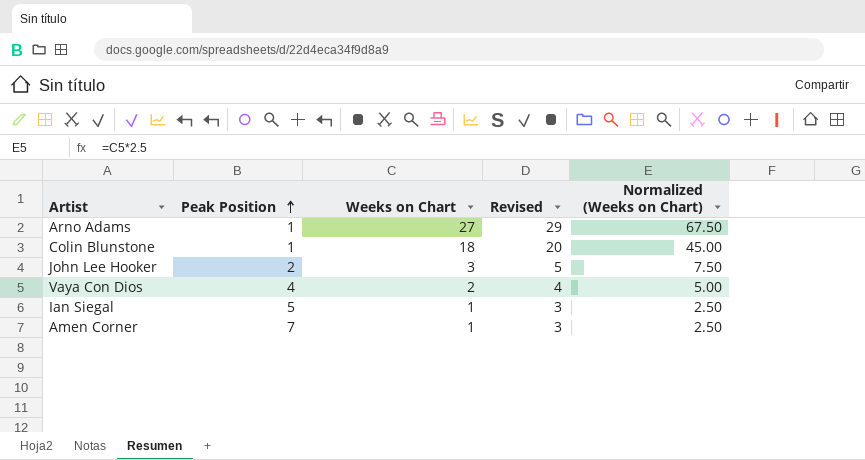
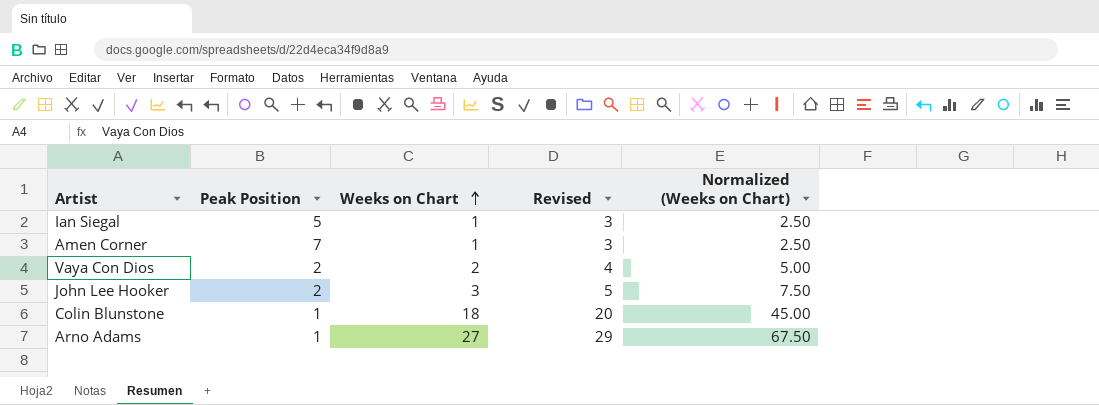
row order: Peak Position ascending -> Weeks on Chart ascending
Vaya Con Dios | Peak Position: 4 -> 2

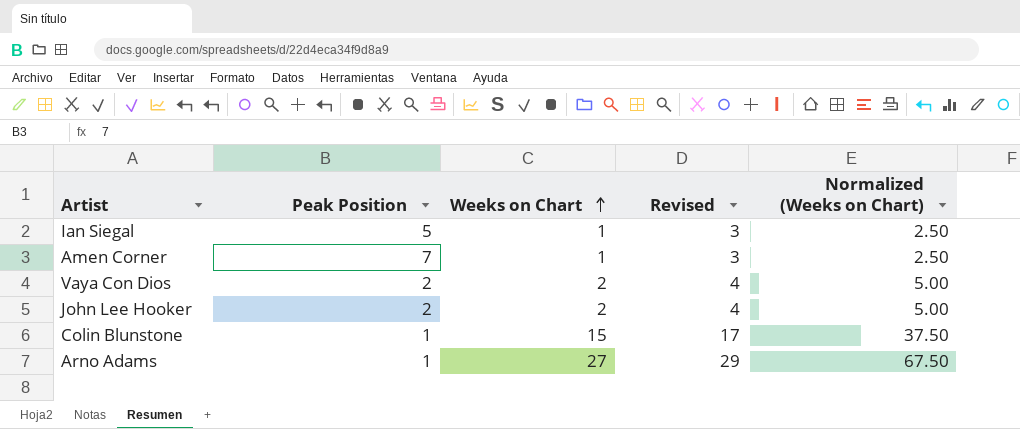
John Lee Hooker | Weeks on Chart: 3 -> 2
John Lee Hooker | Revised: 5 -> 4
John Lee Hooker | Normalized (Weeks on Chart): 7.50 -> 5.00
Colin Blunstone | Weeks on Chart: 18 -> 15
Colin Blunstone | Revised: 20 -> 17
Colin Blunstone | Normalized (Weeks on Chart): 45.00 -> 37.50

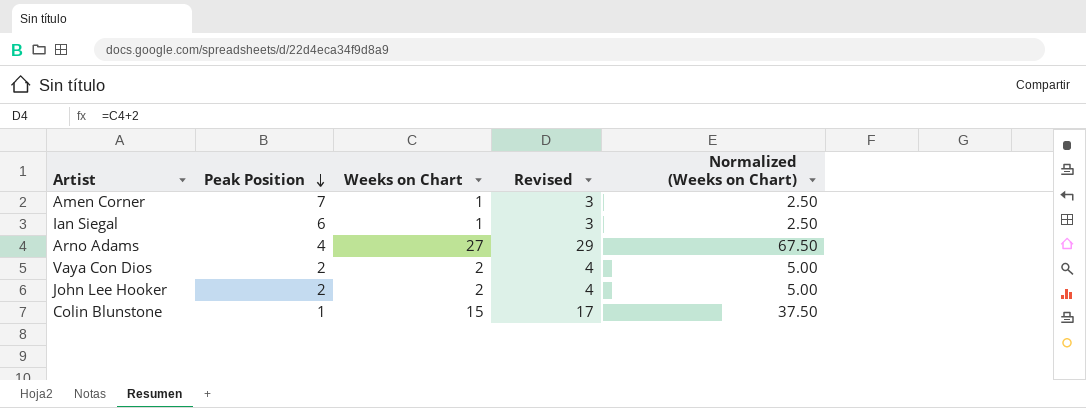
row order: Weeks on Chart ascending -> Peak Position descending
Ian Siegal | Peak Position: 5 -> 6
Arno Adams | Peak Position: 1 -> 4

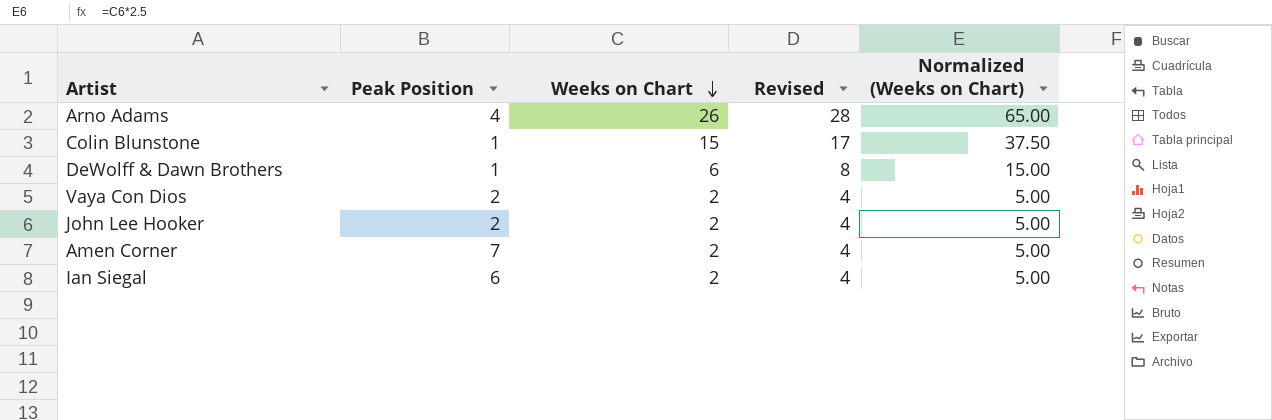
row order: Peak Position descending -> Weeks on Chart descending
Arno Adams | Weeks on Chart: 27 -> 26
Arno Adams | Revised: 29 -> 28
Arno Adams | Normalized (Weeks on Chart): 67.50 -> 65.00
row DeWolff & Dawn Brothers: none -> 1 | 6 | 8 | 15.00
Amen Corner | Weeks on Chart: 1 -> 2
Amen Corner | Revised: 3 -> 4
Amen Corner | Normalized (Weeks on Chart): 2.50 -> 5.00
Ian Siegal | Weeks on Chart: 1 -> 2
Ian Siegal | Revised: 3 -> 4
Ian Siegal | Normalized (Weeks on Chart): 2.50 -> 5.00

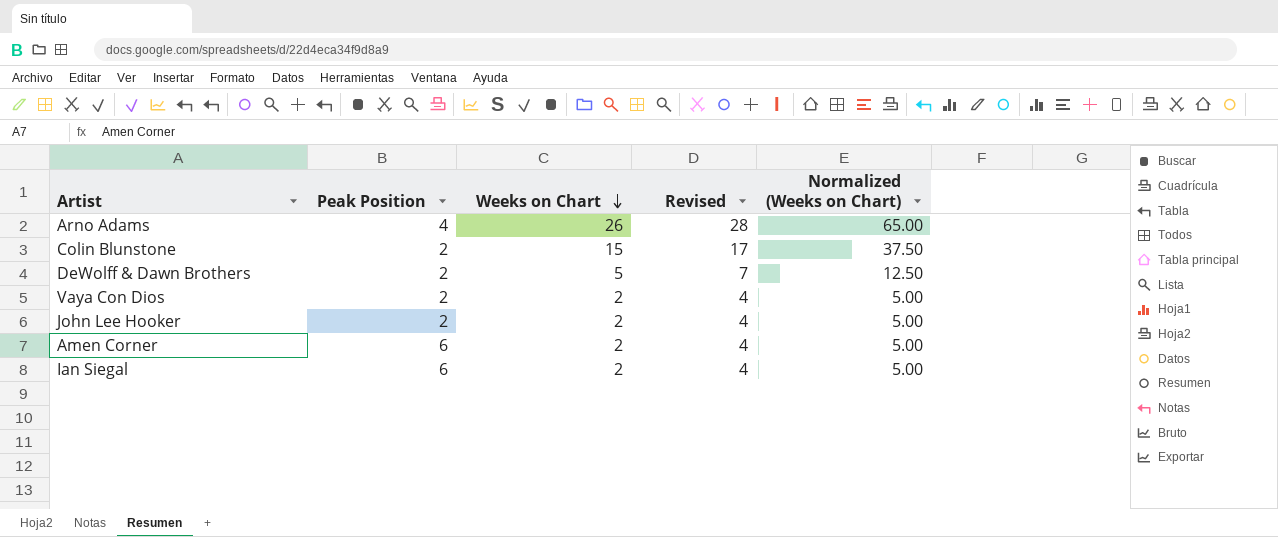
Colin Blunstone | Peak Position: 1 -> 2
DeWolff & Dawn Brothers | Peak Position: 1 -> 2
DeWolff & Dawn Brothers | Weeks on Chart: 6 -> 5
DeWolff & Dawn Brothers | Revised: 8 -> 7
DeWolff & Dawn Brothers | Normalized (Weeks on Chart): 15.00 -> 12.50
Amen Corner | Peak Position: 7 -> 6

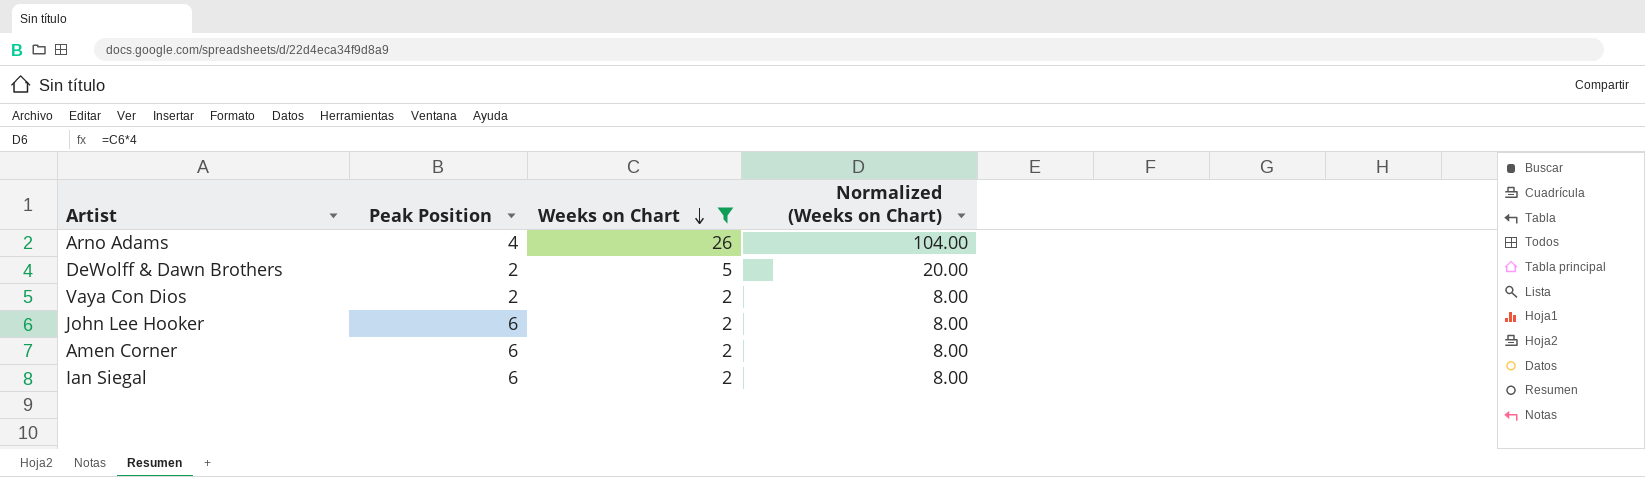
filter: none -> Weeks on Chart != 15
column Revised | formula: [Weeks on Chart] + 2 -> none
column Normalized (Weeks on Chart) | formula: [Weeks on Chart] * 2.5 -> [Weeks on Chart] * 4
John Lee Hooker | Peak Position: 2 -> 6

